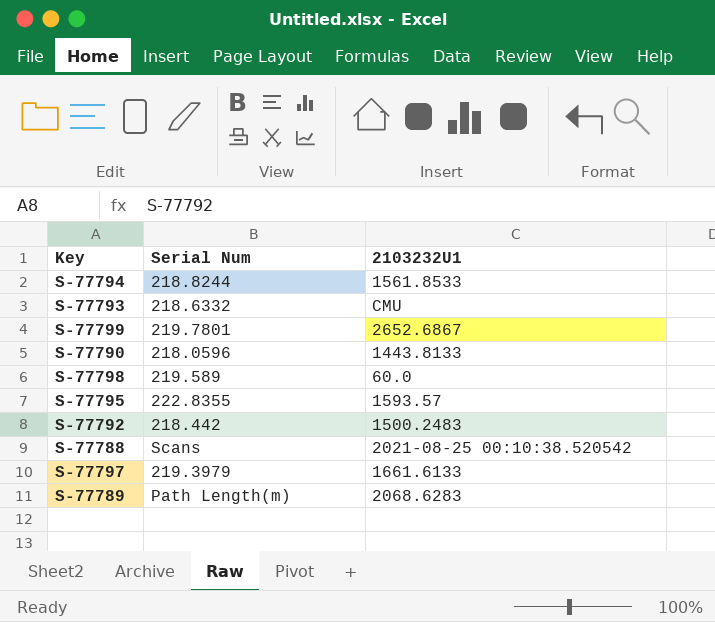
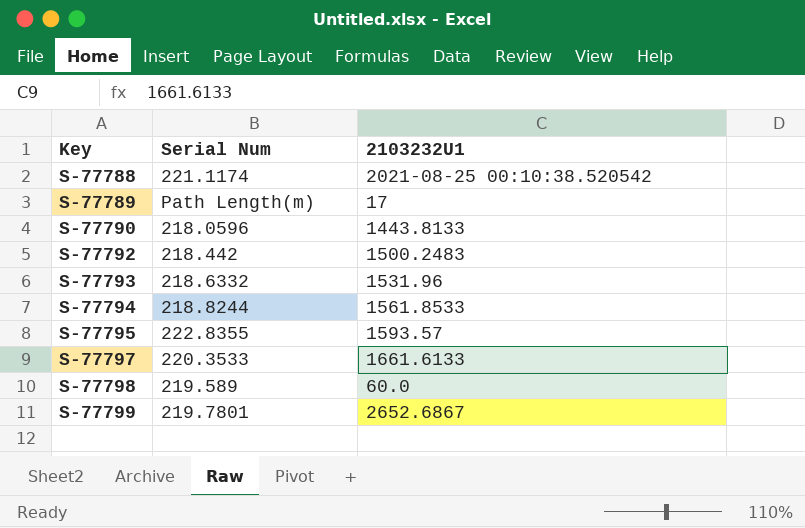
row order: none -> Key ascending
S-77788 | Serial Num: Scans -> 221.1174
S-77789 | 2103232U1: 2068.6283 -> 17
S-77793 | 2103232U1: CMU -> 1531.96
S-77797 | Serial Num: 219.3979 -> 220.3533

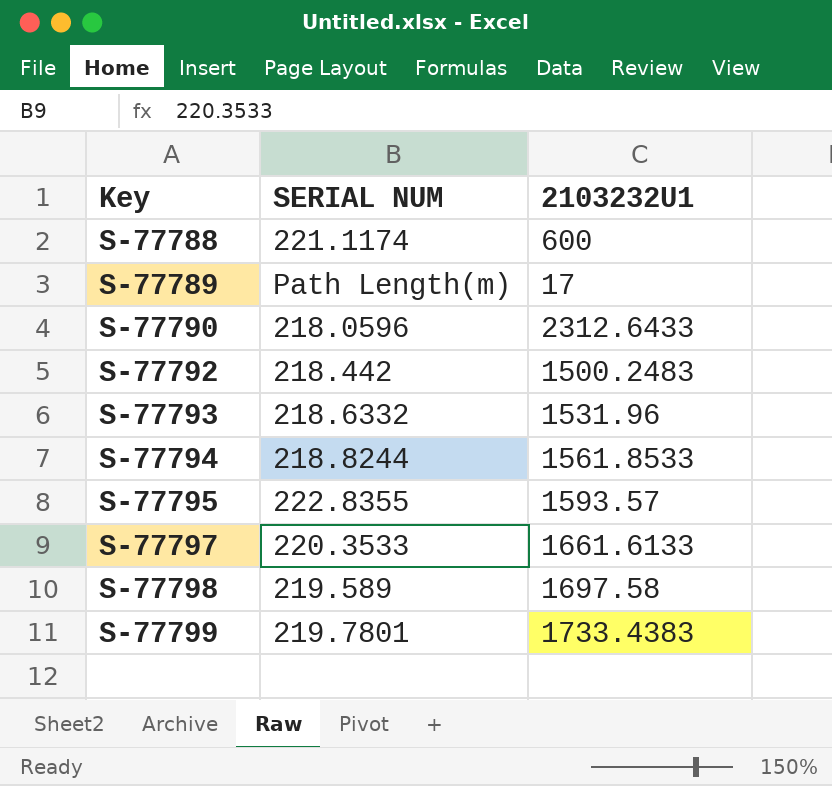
column name: Serial Num -> SERIAL NUM
S-77788 | 2103232U1: 2021-08-25 00:10:38.520542 -> 600
S-77790 | 2103232U1: 1443.8133 -> 2312.6433
S-77798 | 2103232U1: 60.0 -> 1697.58
S-77799 | 2103232U1: 2652.6867 -> 1733.4383

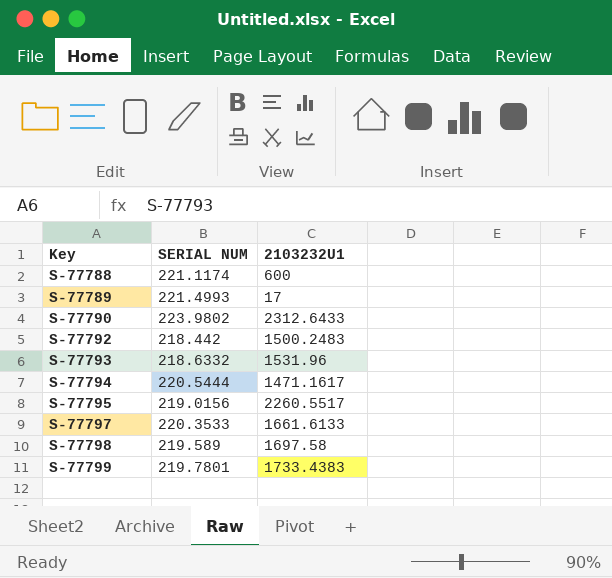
S-77789 | SERIAL NUM: Path Length(m) -> 221.4993
S-77790 | SERIAL NUM: 218.0596 -> 223.9802
S-77794 | SERIAL NUM: 218.8244 -> 220.5444
S-77794 | 2103232U1: 1561.8533 -> 1471.1617
S-77795 | SERIAL NUM: 222.8355 -> 219.0156
S-77795 | 2103232U1: 1593.57 -> 2260.5517

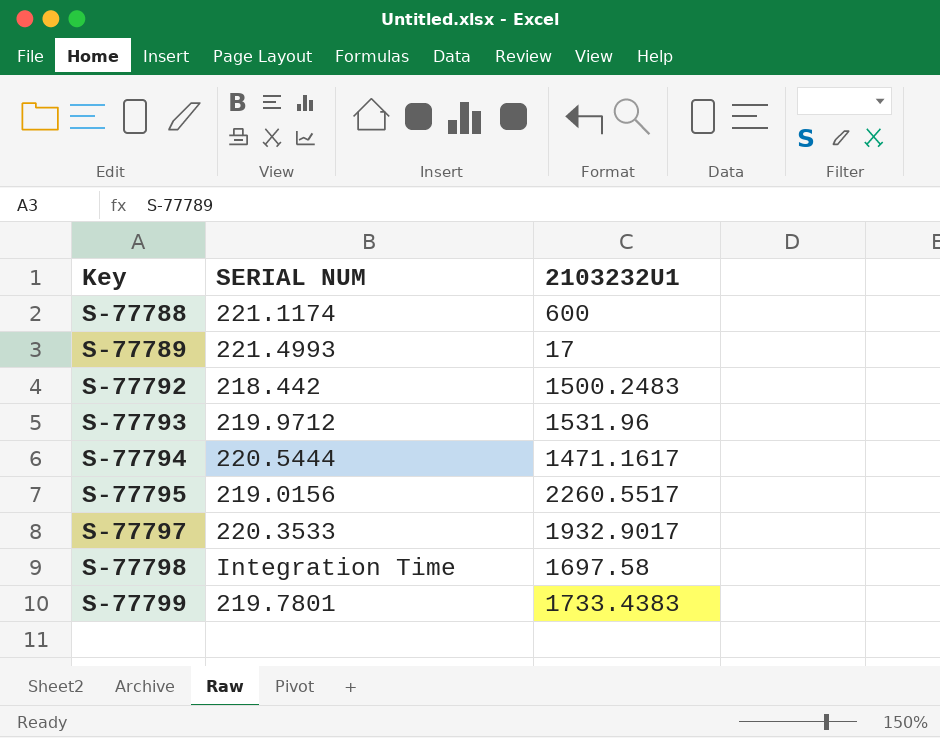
row S-77790: 223.9802 | 2312.6433 -> none
S-77793 | SERIAL NUM: 218.6332 -> 219.9712
S-77797 | 2103232U1: 1661.6133 -> 1932.9017
S-77798 | SERIAL NUM: 219.589 -> Integration Time

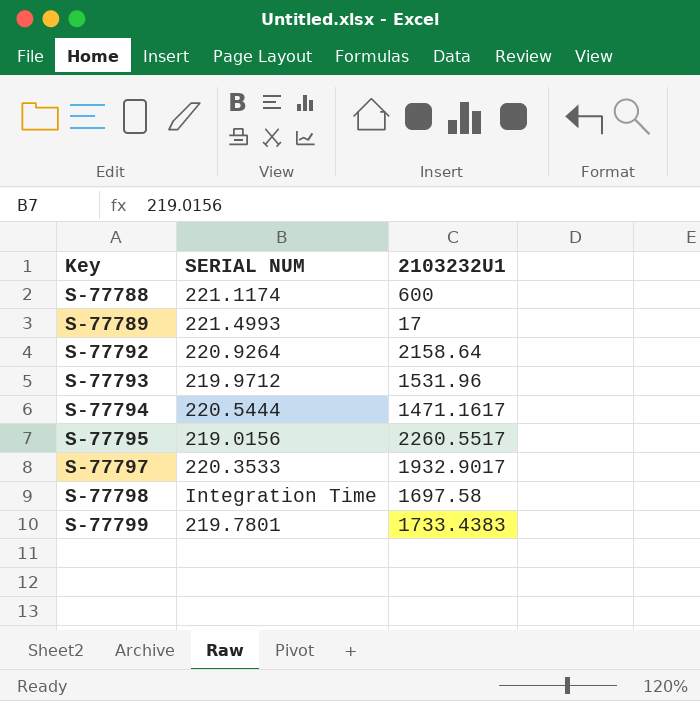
S-77792 | SERIAL NUM: 218.442 -> 220.9264
S-77792 | 2103232U1: 1500.2483 -> 2158.64

